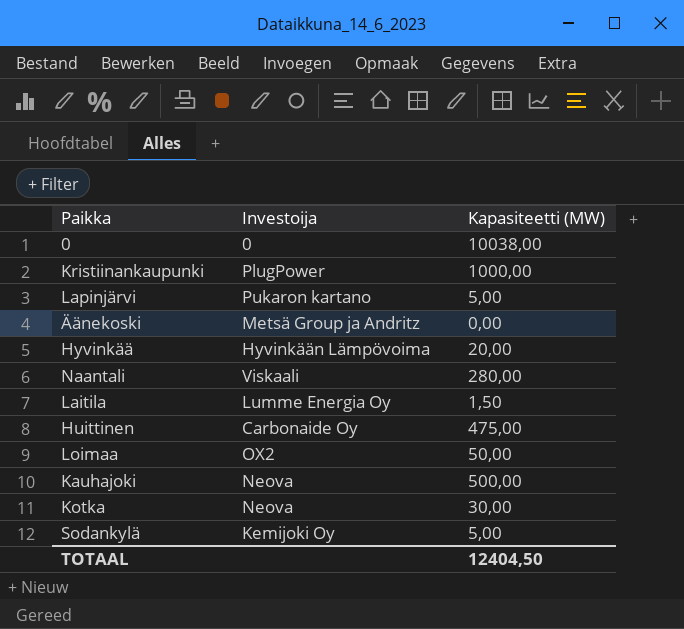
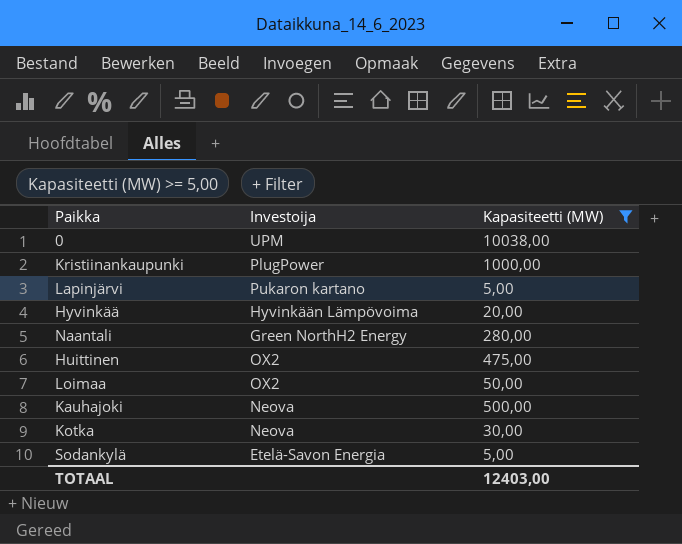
filter: none -> Kapasiteetti (MW) >= 5,00
0 | Investoija: 0 -> UPM
Naantali | Investoija: Viskaali -> Green NorthH2 Energy
Huittinen | Investoija: Carbonaide Oy -> OX2
Sodankylä | Investoija: Kemijoki Oy -> Etelä-Savon Energia
TOTAAL | Kapasiteetti (MW): 12404,50 -> 12403,00

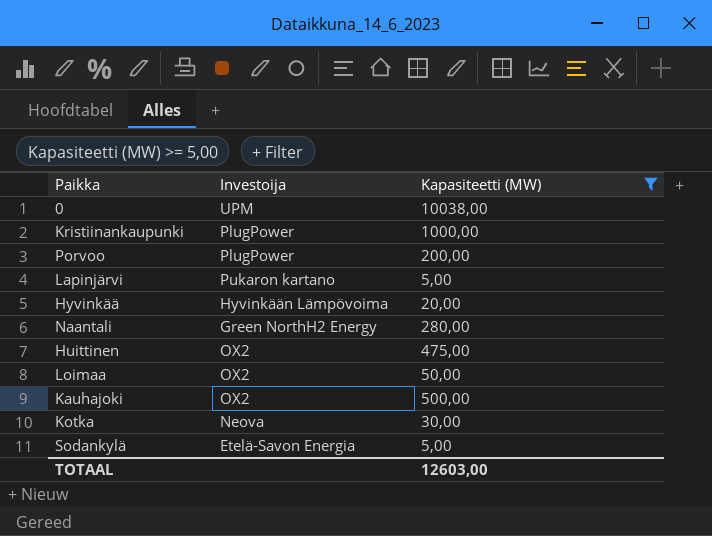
row Porvoo: none -> PlugPower | 200,00
Kauhajoki | Investoija: Neova -> OX2
TOTAAL | Kapasiteetti (MW): 12403,00 -> 12603,00

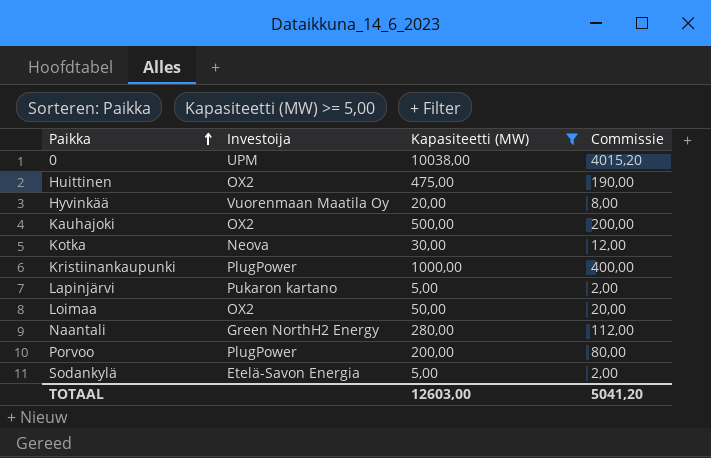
row order: none -> Paikka ascending
column Commissie | formula: none -> [Kapasiteetti (MW)] * 0,4
Hyvinkää | Investoija: Hyvinkään Lämpövoima -> Vuorenmaan Maatila Oy

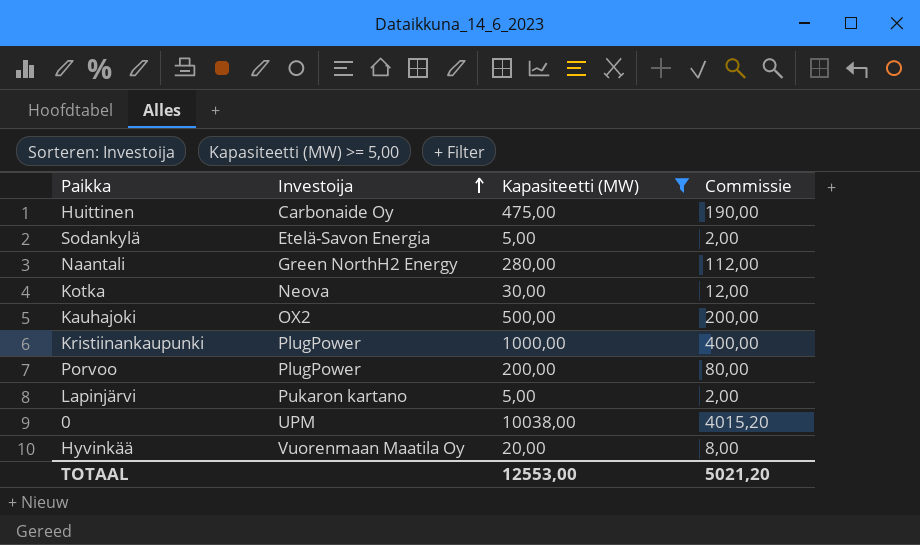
row order: Paikka ascending -> Investoija ascending
row Loimaa: OX2 | 50,00 | 20,00 -> none
Huittinen | Investoija: OX2 -> Carbonaide Oy
TOTAAL | Kapasiteetti (MW): 12603,00 -> 12553,00
TOTAAL | Commissie: 5041,20 -> 5021,20

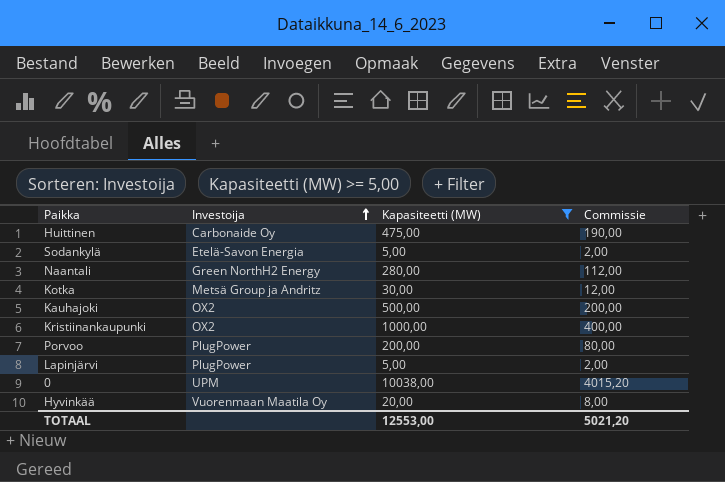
Kotka | Investoija: Neova -> Metsä Group ja Andritz
Kristiinankaupunki | Investoija: PlugPower -> OX2
Lapinjärvi | Investoija: Pukaron kartano -> PlugPower

